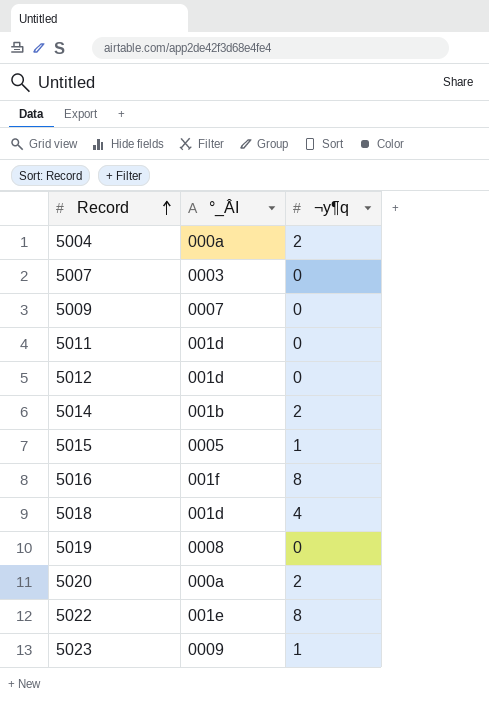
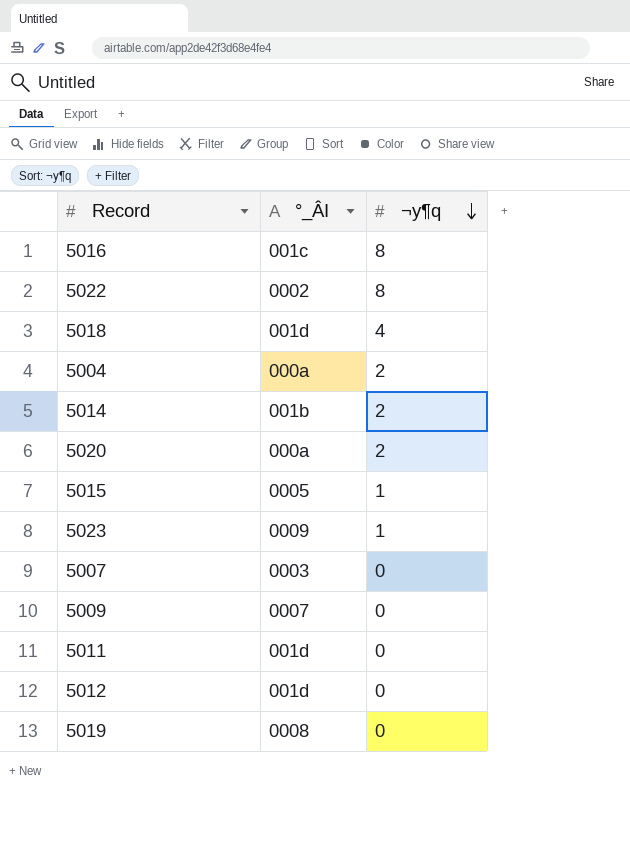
row order: Record ascending -> ¬y¶q descending
5016 | °_ÂI: 001f -> 001c
5022 | °_ÂI: 001e -> 0002

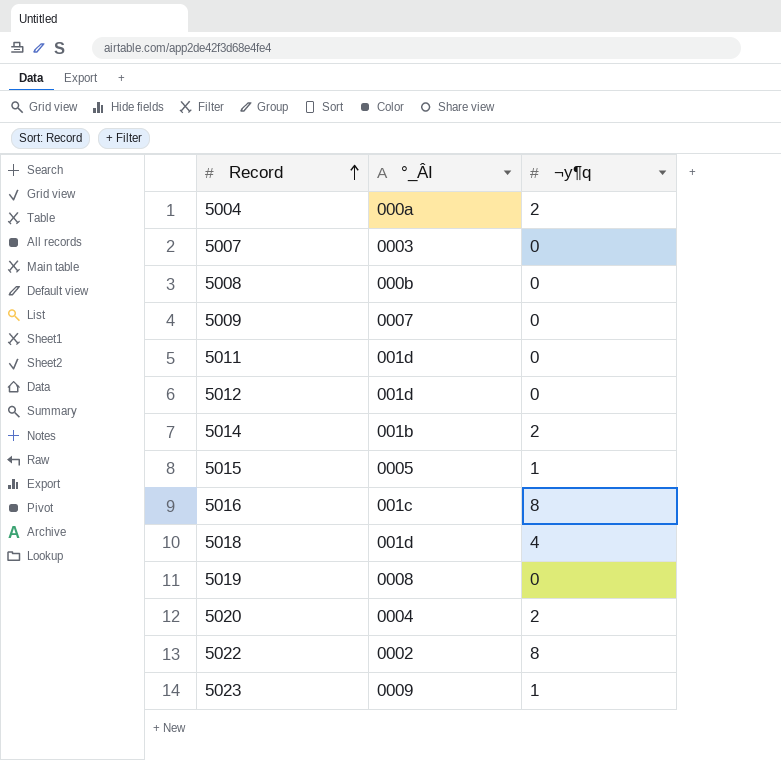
row order: ¬y¶q descending -> Record ascending
row 5008: none -> 000b | 0
5020 | °_ÂI: 000a -> 0004

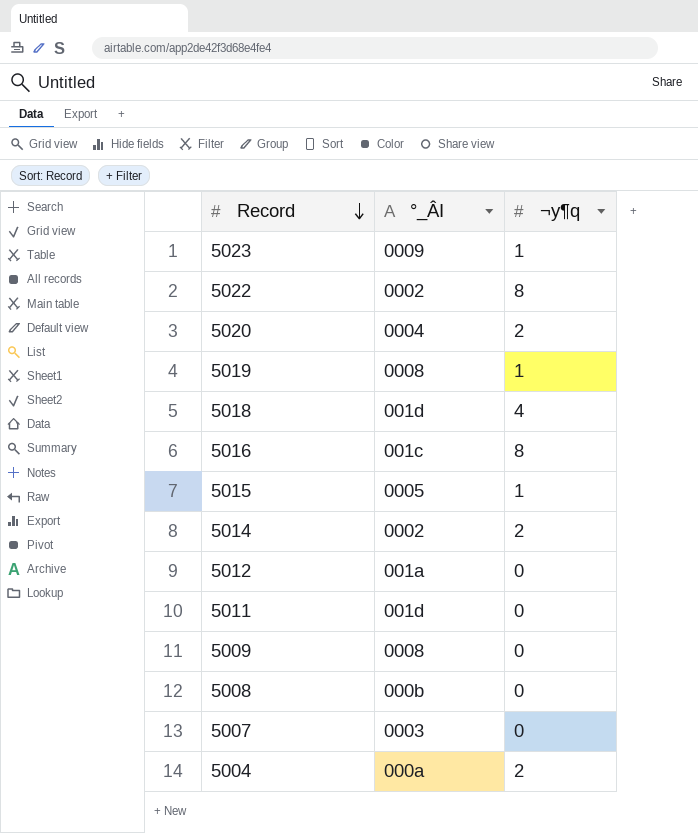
row order: Record ascending -> Record descending
5019 | ¬y¶q: 0 -> 1
5014 | °_ÂI: 001b -> 0002
5012 | °_ÂI: 001d -> 001a
5009 | °_ÂI: 0007 -> 0008

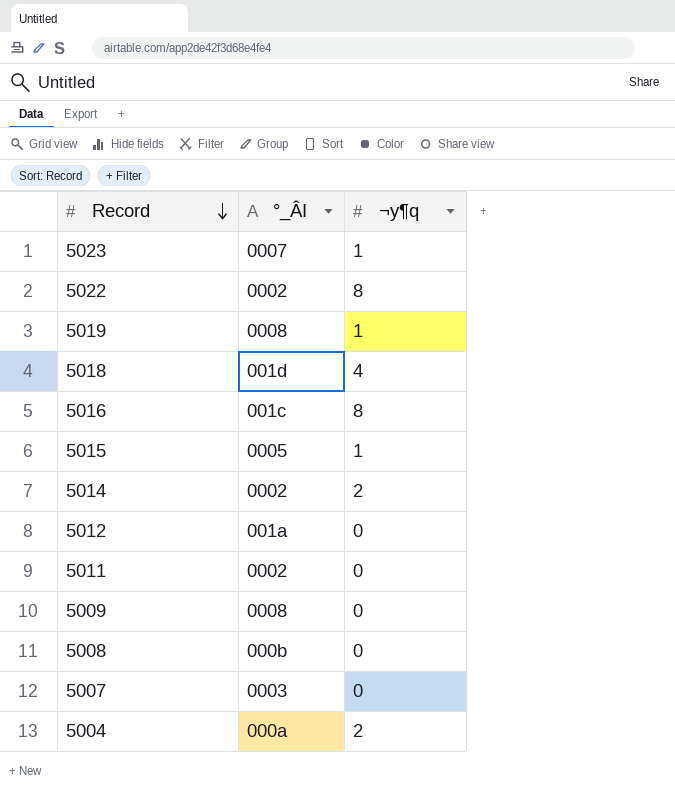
row 5020: 0004 | 2 -> none
5023 | °_ÂI: 0009 -> 0007
5011 | °_ÂI: 001d -> 0002

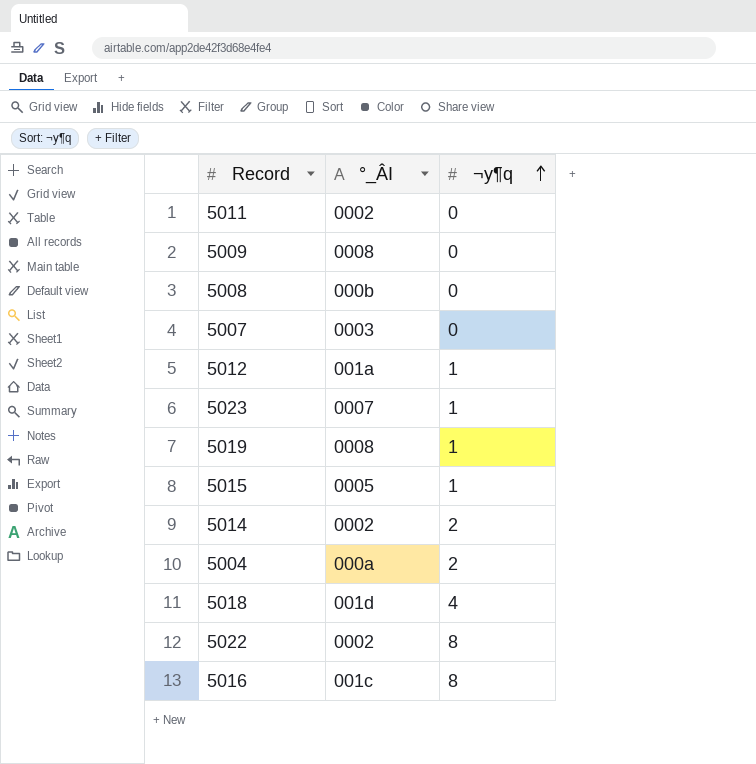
row order: Record descending -> ¬y¶q ascending
5012 | ¬y¶q: 0 -> 1

